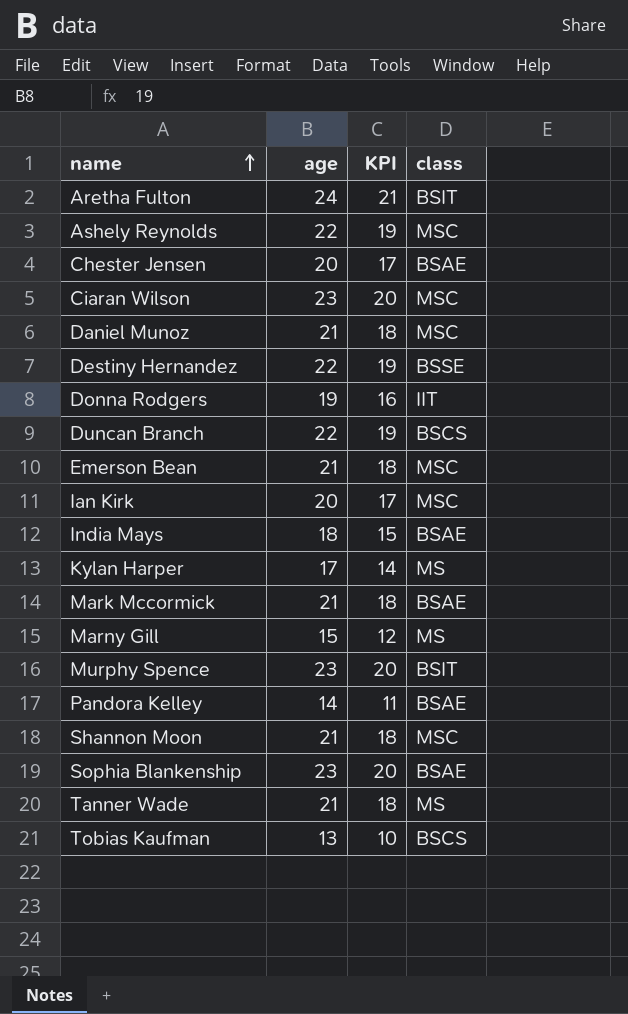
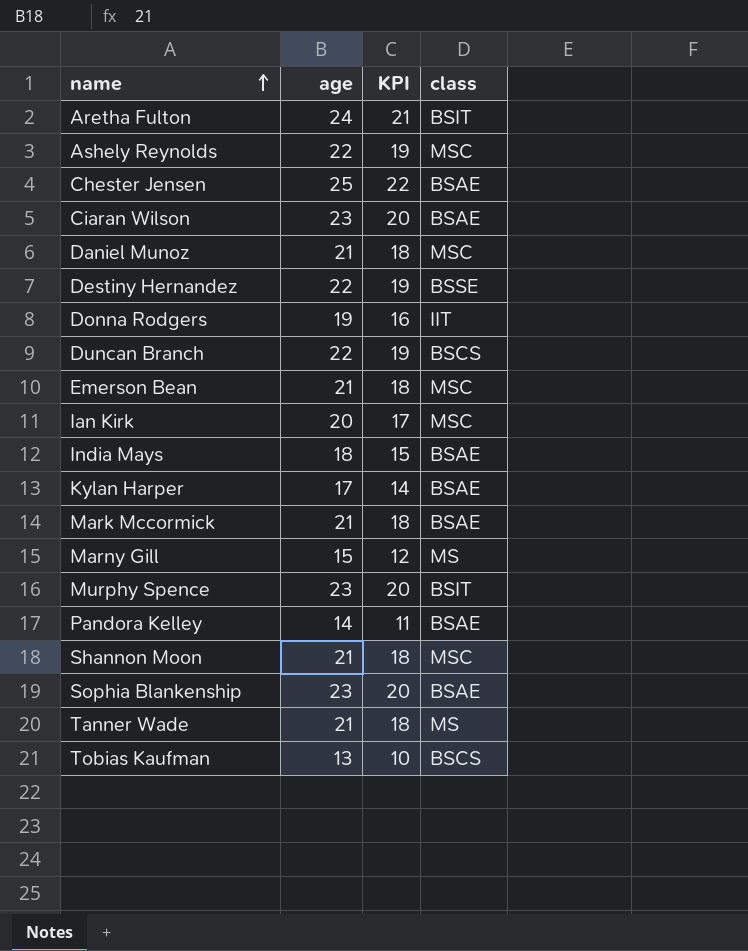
Chester Jensen | age: 20 -> 25
Chester Jensen | KPI: 17 -> 22
Ciaran Wilson | class: MSC -> BSAE
Kylan Harper | class: MS -> BSAE

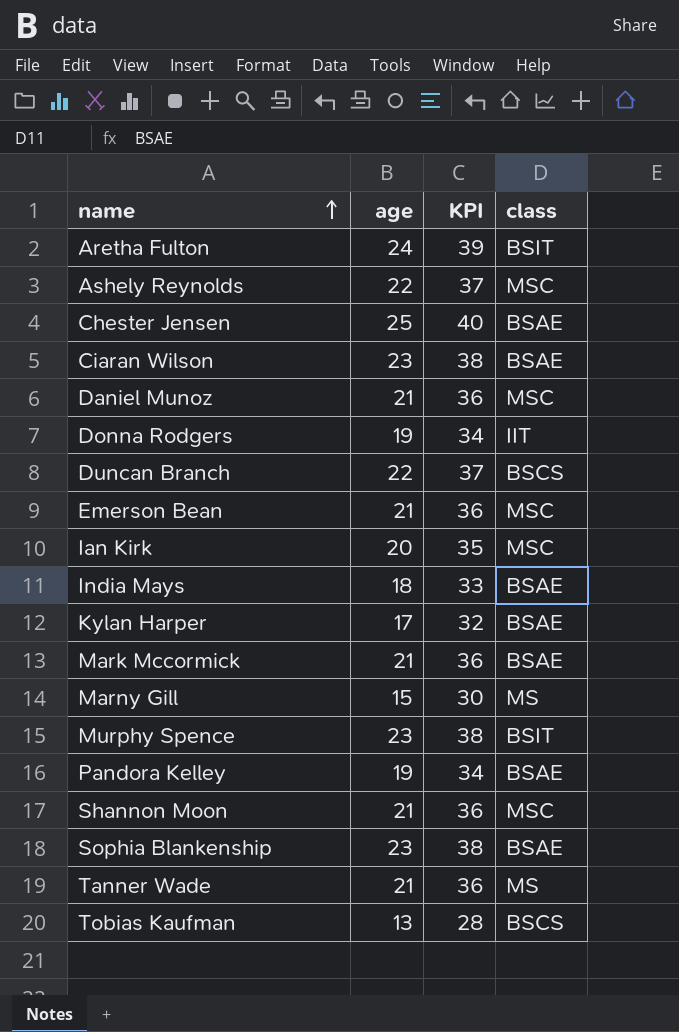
column KPI | formula: [age] - 3 -> [age] + 15
row Destiny Hernandez: 22 | 19 | BSSE -> none
Pandora Kelley | age: 14 -> 19

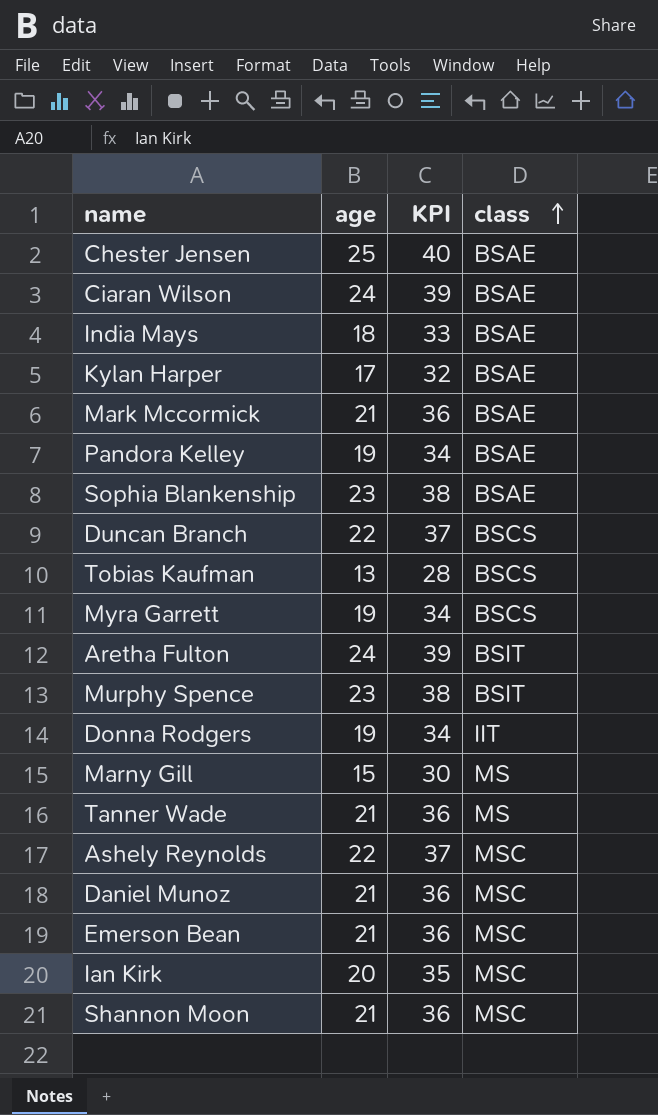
row order: name ascending -> class ascending
Ciaran Wilson | age: 23 -> 24
Ciaran Wilson | KPI: 38 -> 39
row Myra Garrett: none -> 19 | 34 | BSCS

